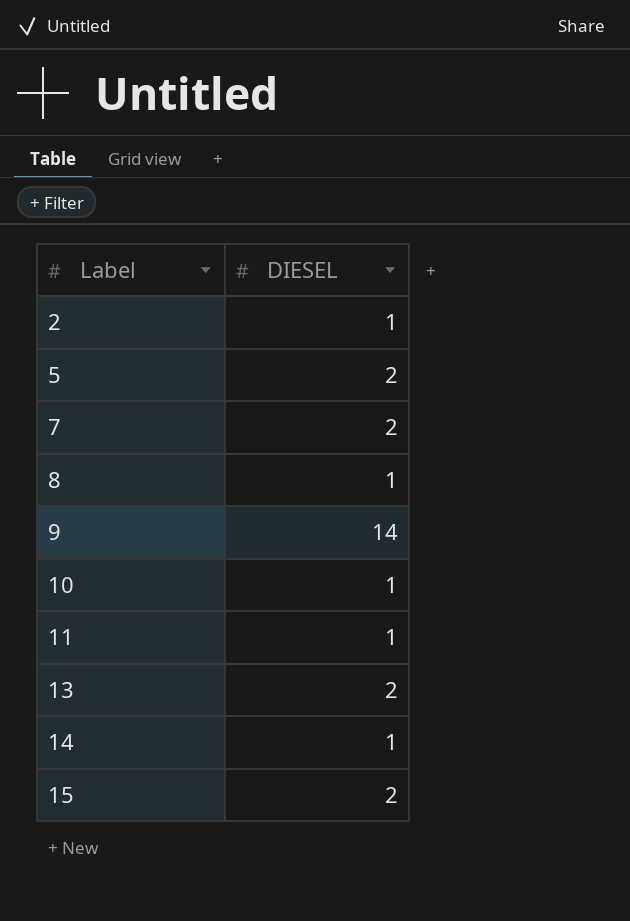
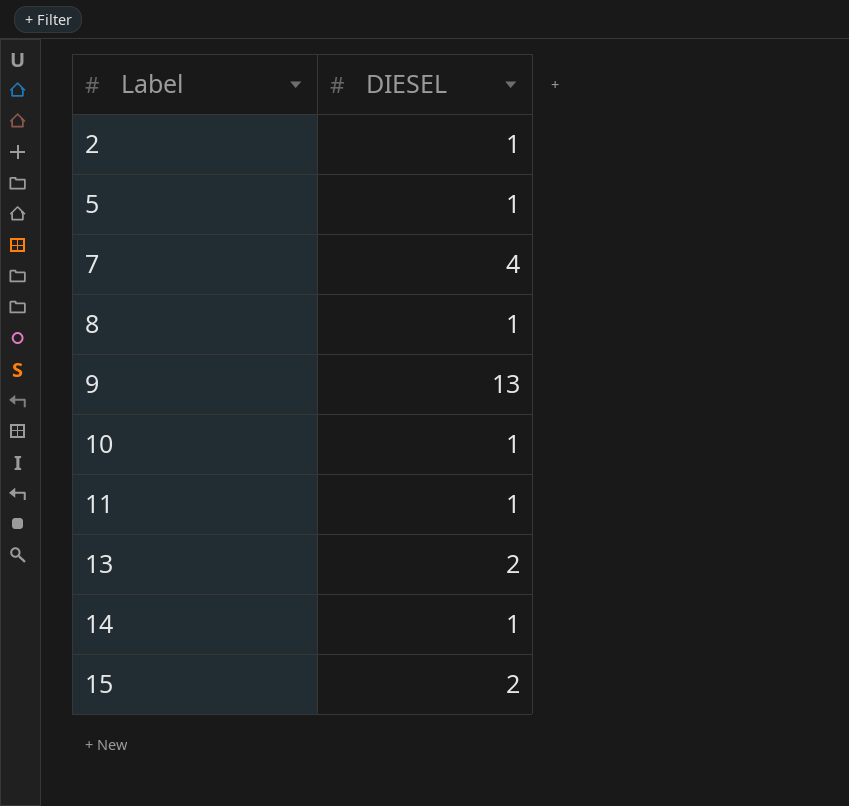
5 | DIESEL: 2 -> 1
7 | DIESEL: 2 -> 4
9 | DIESEL: 14 -> 13

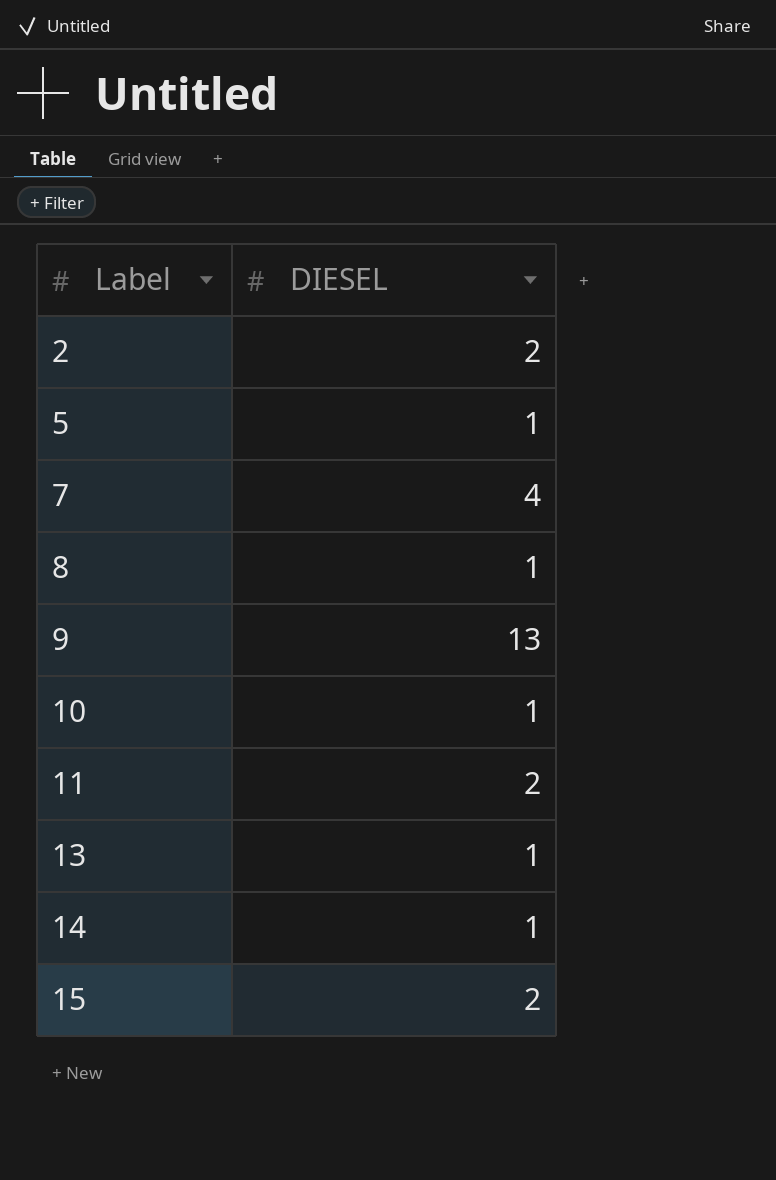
2 | DIESEL: 1 -> 2
11 | DIESEL: 1 -> 2
13 | DIESEL: 2 -> 1

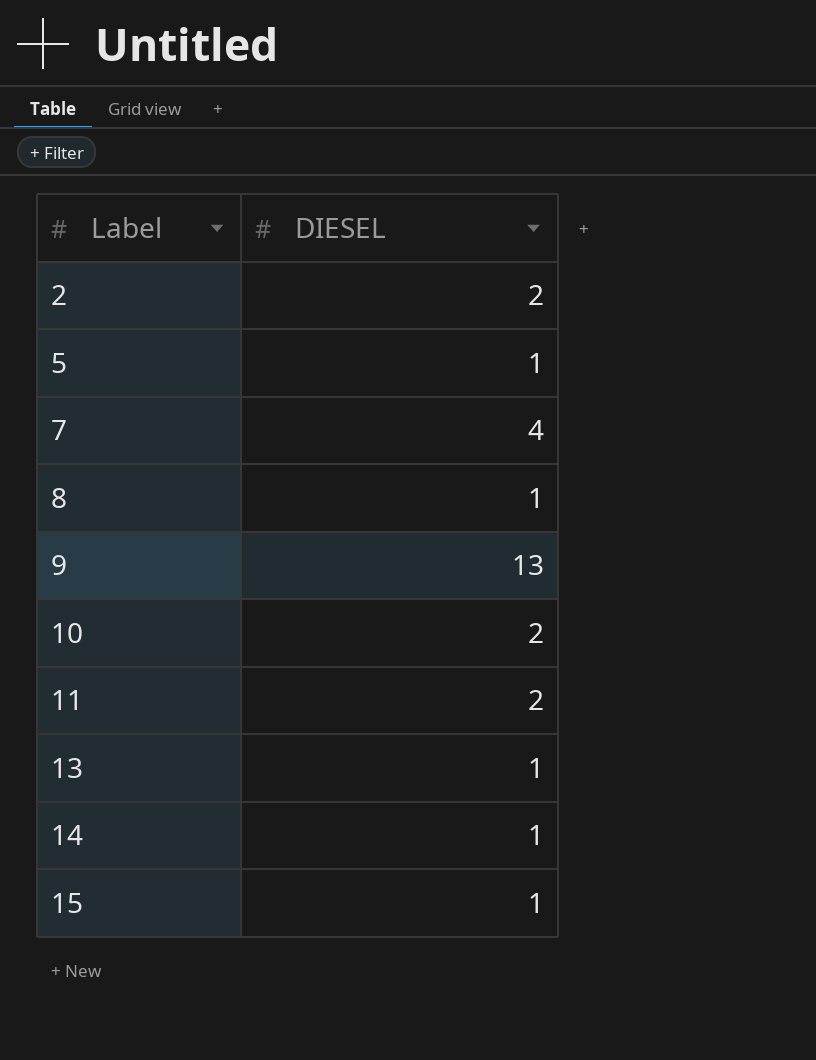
10 | DIESEL: 1 -> 2
15 | DIESEL: 2 -> 1

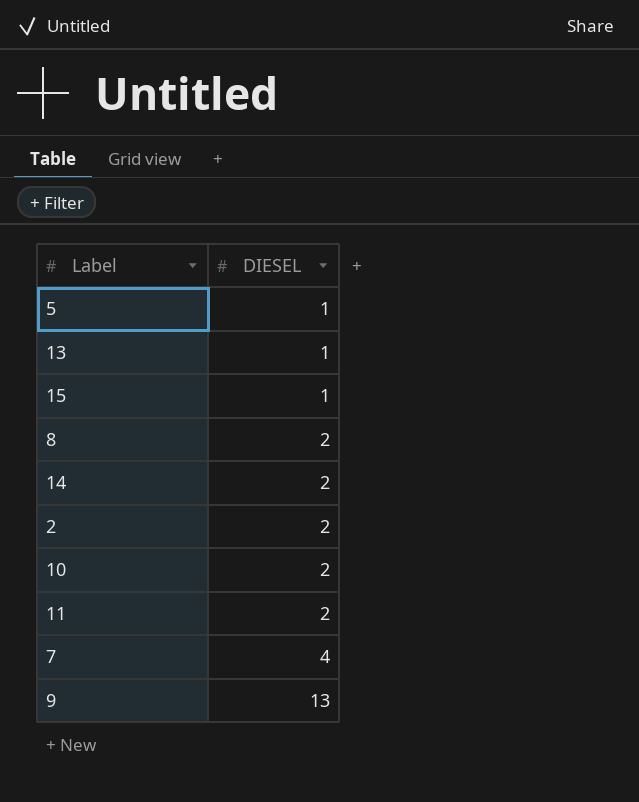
row order: Label ascending -> DIESEL ascending
8 | DIESEL: 1 -> 2
14 | DIESEL: 1 -> 2

